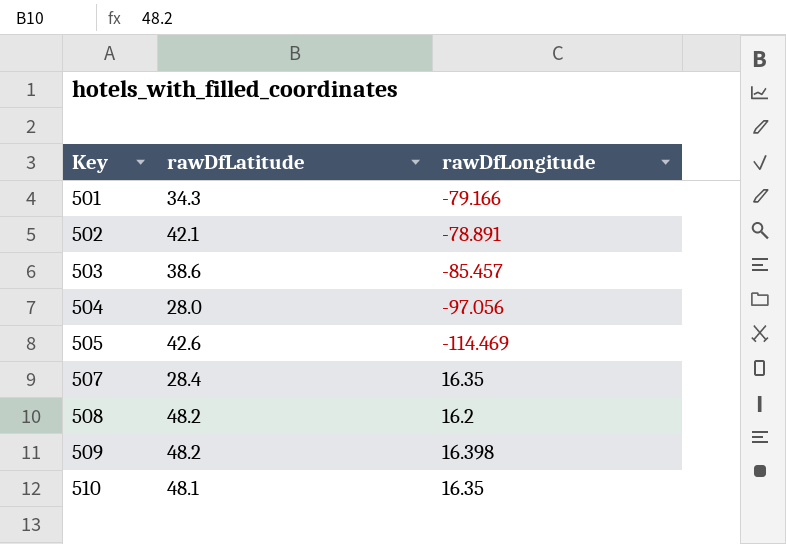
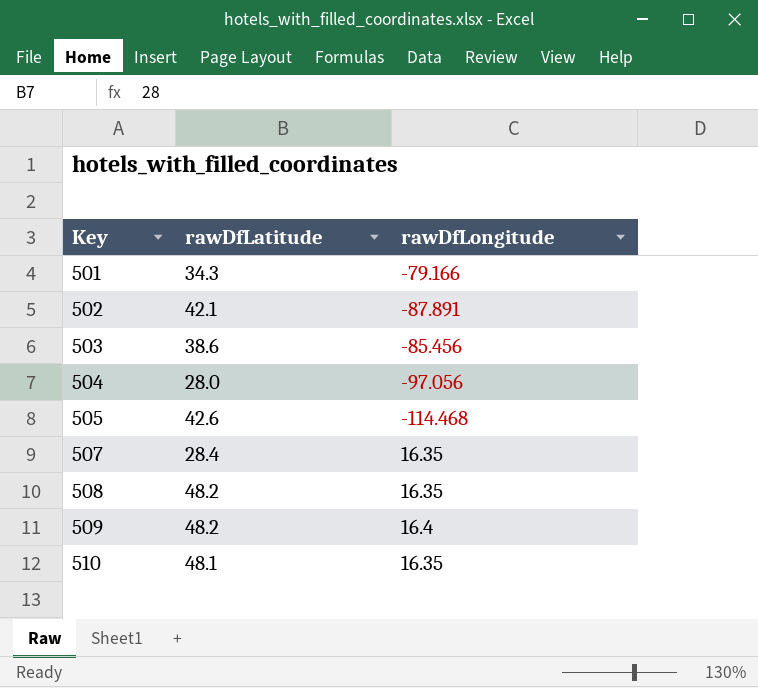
502 | rawDfLongitude: -78.891 -> -87.891
503 | rawDfLongitude: -85.457 -> -85.456
505 | rawDfLongitude: -114.469 -> -114.468
508 | rawDfLongitude: 16.2 -> 16.35
509 | rawDfLongitude: 16.398 -> 16.4

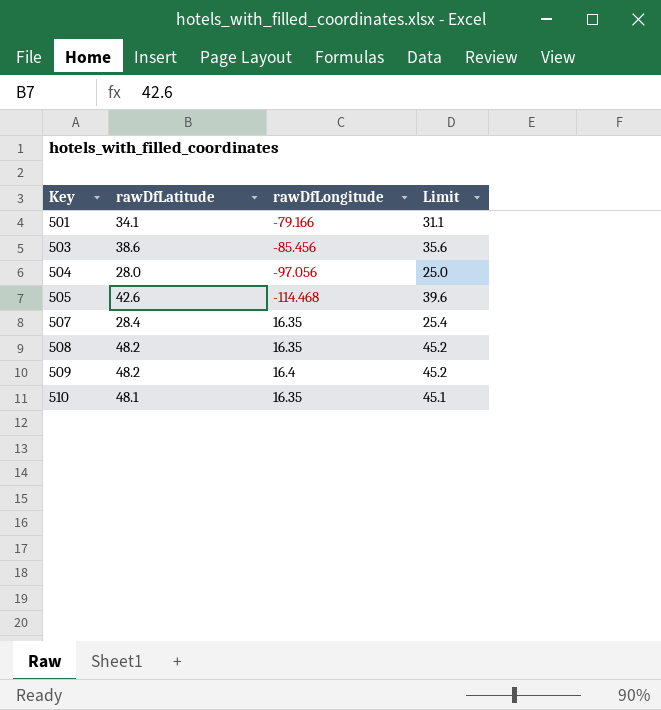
column Limit | formula: none -> [rawDfLatitude] - 3
row 502: 42.1 | -87.891 -> none
501 | rawDfLatitude: 34.3 -> 34.1

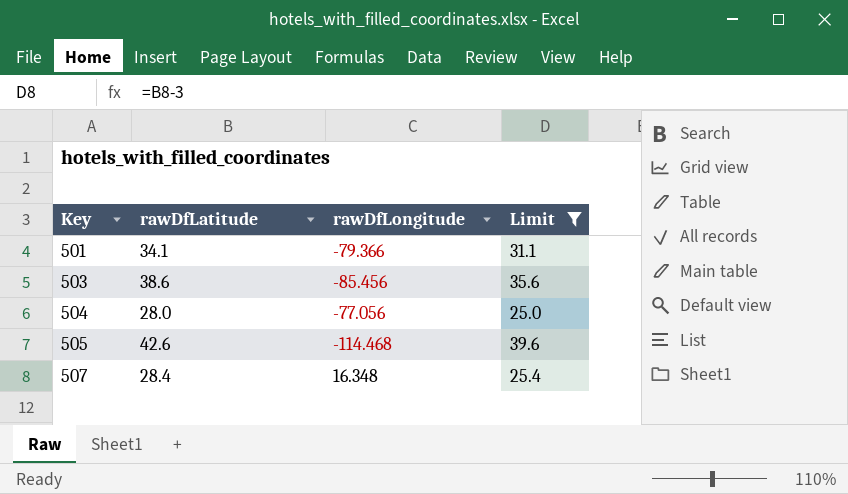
filter: none -> Limit <= 39.6
501 | rawDfLongitude: -79.166 -> -79.366
504 | rawDfLongitude: -97.056 -> -77.056
507 | rawDfLongitude: 16.35 -> 16.348

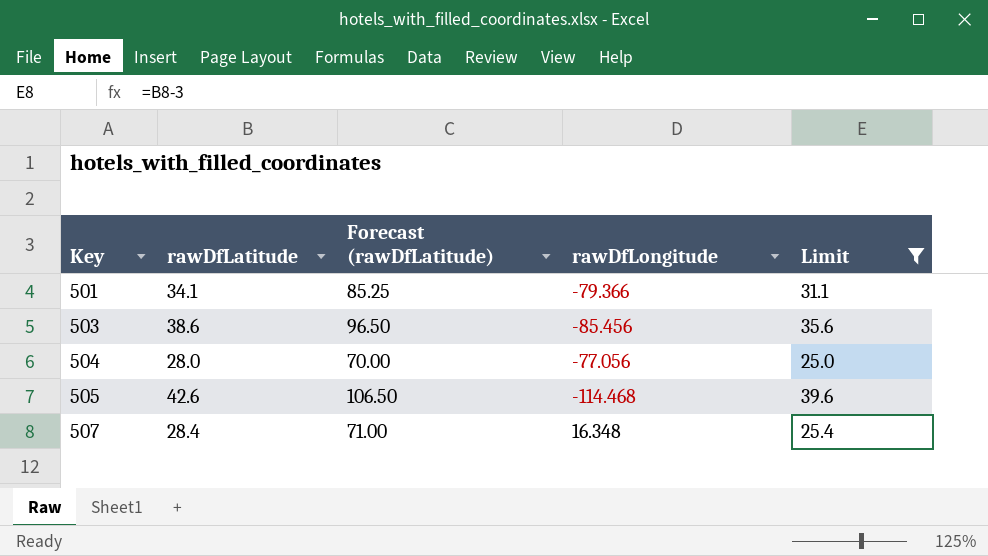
column Forecast (rawDfLatitude) | formula: none -> [rawDfLatitude] * 2.5

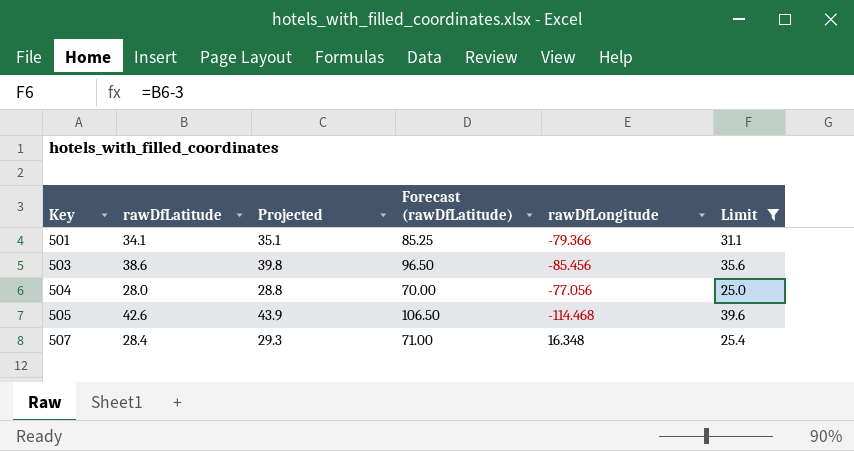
column Projected | formula: none -> [rawDfLatitude] * 1.03

